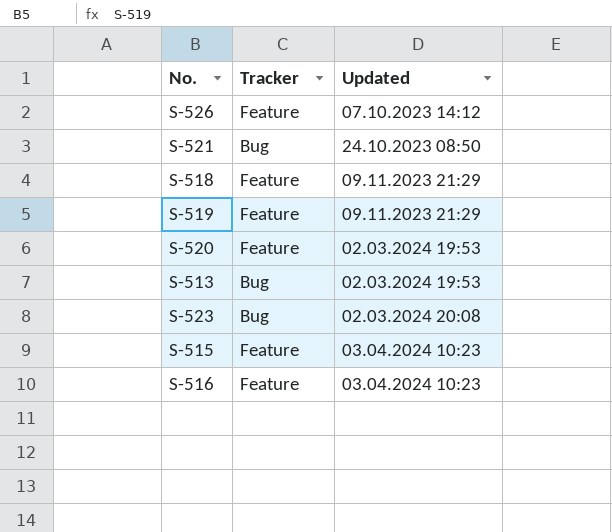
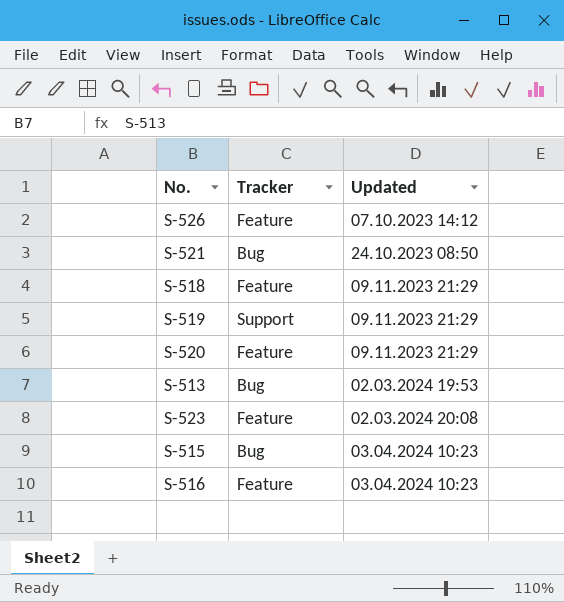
S-519 | Tracker: Feature -> Support
S-520 | Updated: 02.03.2024 19:53 -> 09.11.2023 21:29
S-523 | Tracker: Bug -> Feature
S-515 | Tracker: Feature -> Bug

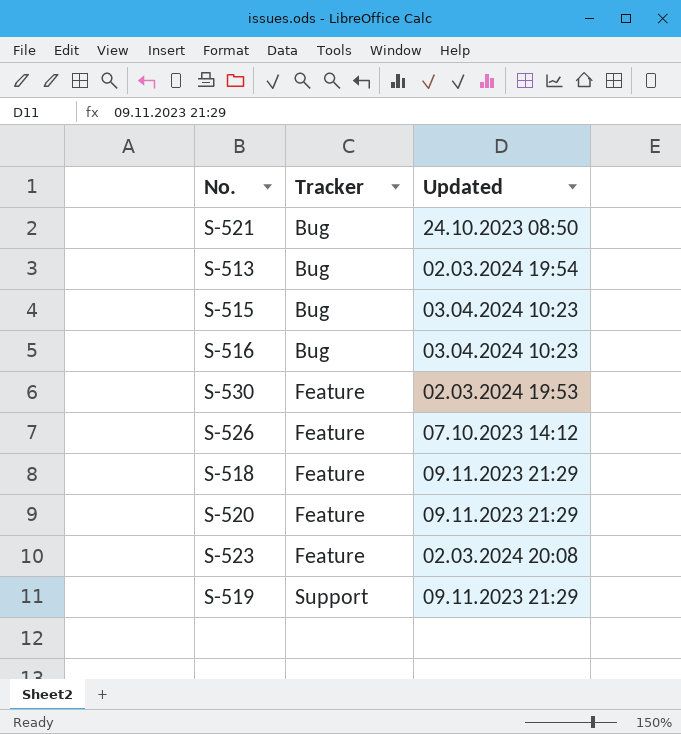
row order: Updated ascending -> Tracker ascending
S-513 | Updated: 02.03.2024 19:53 -> 02.03.2024 19:54
S-516 | Tracker: Feature -> Bug
row S-530: none -> Feature | 02.03.2024 19:53

